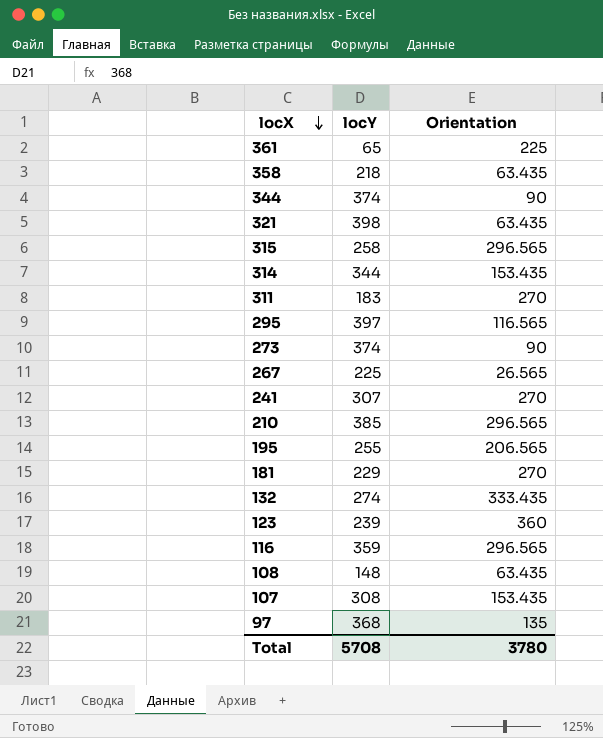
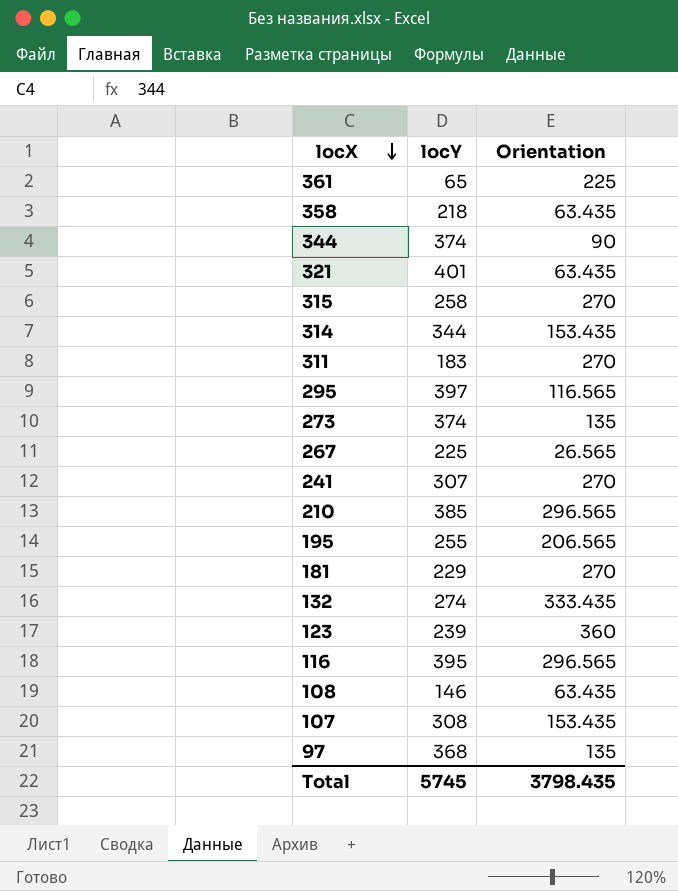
321 | locY: 398 -> 401
315 | Orientation: 296.565 -> 270
273 | Orientation: 90 -> 135
116 | locY: 359 -> 395
108 | locY: 148 -> 146
Total | locY: 5708 -> 5745
Total | Orientation: 3780 -> 3798.435

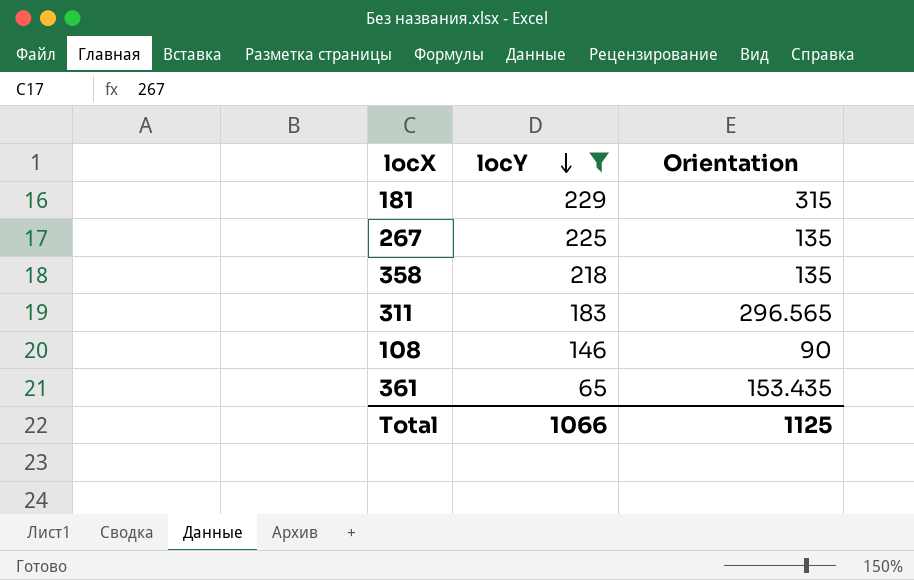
filter: none -> locY <= 229
row order: locX descending -> locY descending
181 | Orientation: 270 -> 315
267 | Orientation: 26.565 -> 135
358 | Orientation: 63.435 -> 135
311 | Orientation: 270 -> 296.565
108 | Orientation: 63.435 -> 90
361 | Orientation: 225 -> 153.435
Total | locY: 5745 -> 1066
Total | Orientation: 3798.435 -> 1125

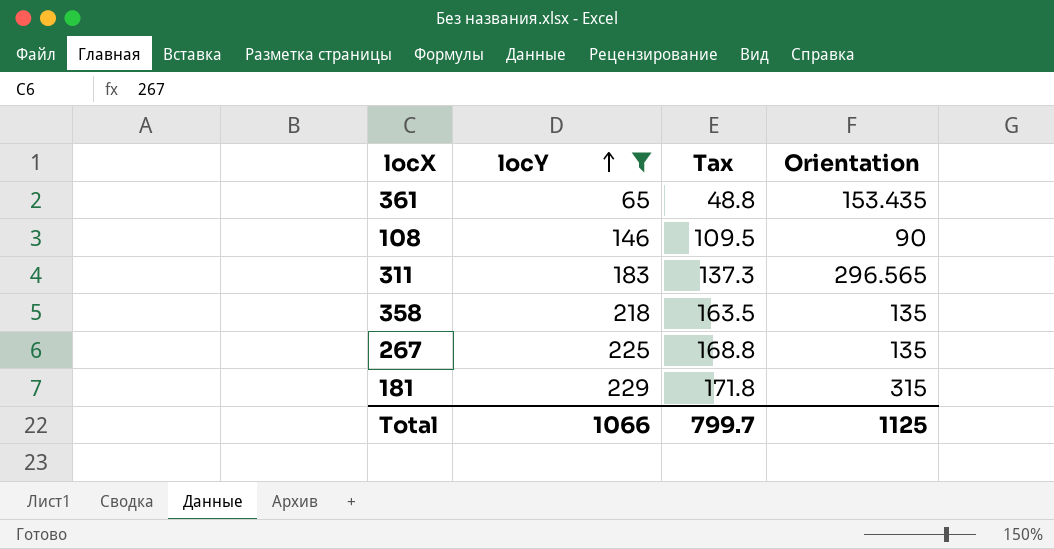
row order: locY descending -> locY ascending
column Tax | formula: none -> [locY] * 0.75

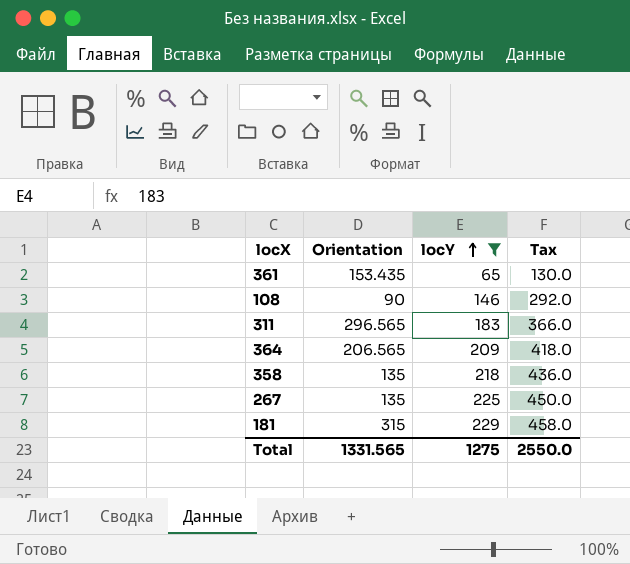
column Orientation | position: 4 -> 2
column Tax | formula: [locY] * 0.75 -> [locY] * 2
row 364: none -> 206.565 | 209 | 418.0
Total | Orientation: 1125 -> 1331.565
Total | locY: 1066 -> 1275
Total | Tax: 799.7 -> 2550.0

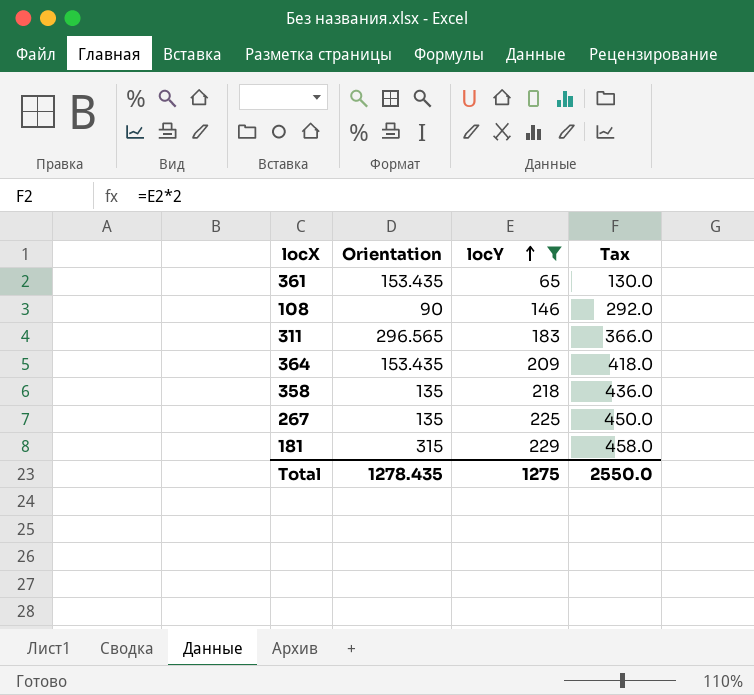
364 | Orientation: 206.565 -> 153.435
Total | Orientation: 1331.565 -> 1278.435

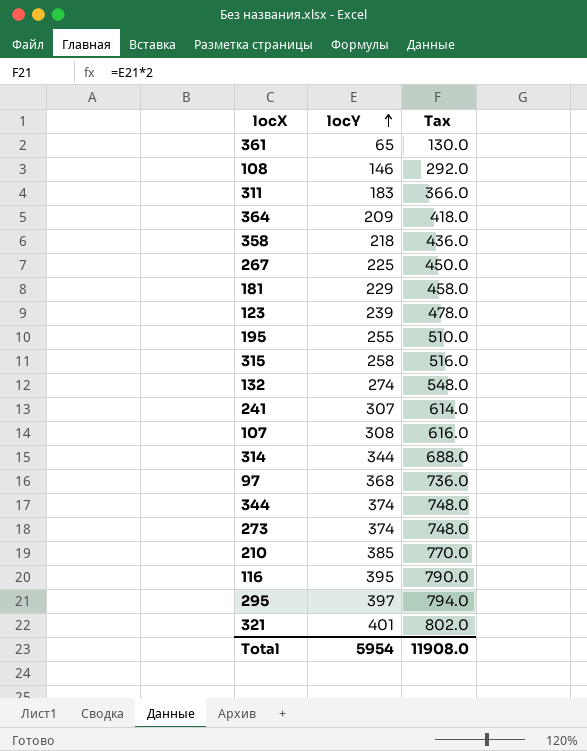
filter: locY <= 229 -> none
column Orientation | position: 2 -> none
Total | locY: 1275 -> 5954
Total | Tax: 2550.0 -> 11908.0

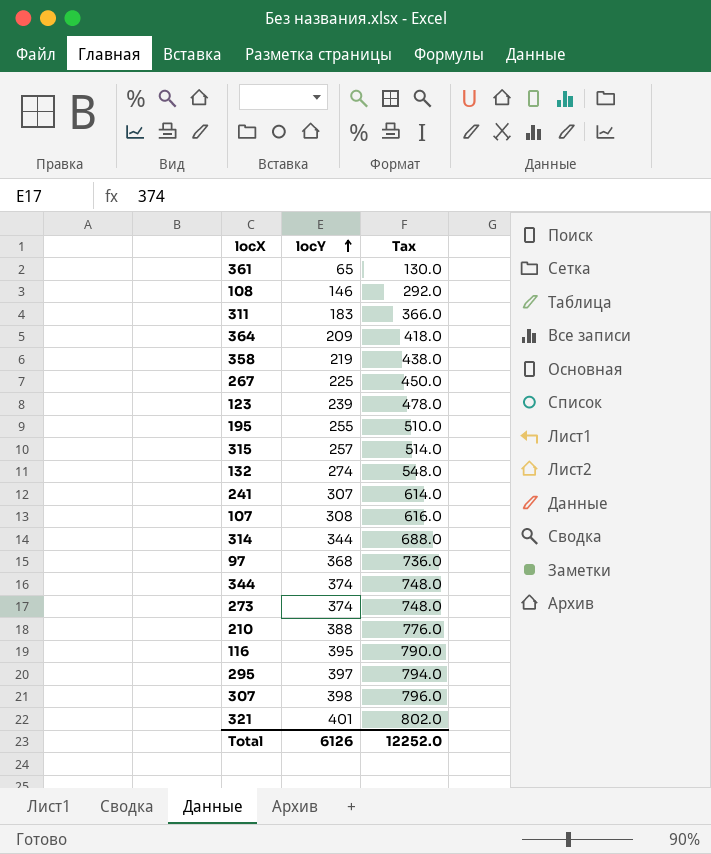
row 181: 229 | 458.0 -> none
358 | locY: 218 -> 219
358 | Tax: 436.0 -> 438.0
315 | locY: 258 -> 257
315 | Tax: 516.0 -> 514.0
210 | locY: 385 -> 388
210 | Tax: 770.0 -> 776.0
row 307: none -> 398 | 796.0
Total | locY: 5954 -> 6126
Total | Tax: 11908.0 -> 12252.0

